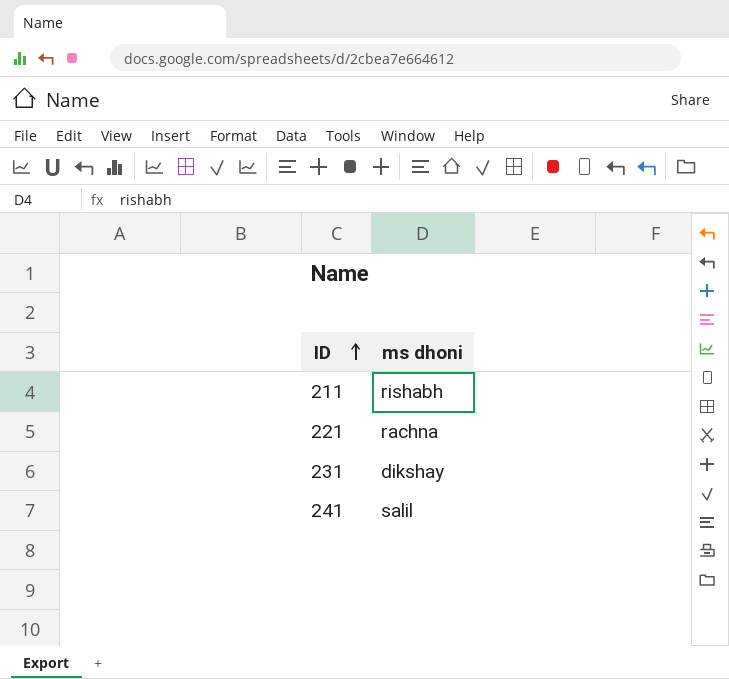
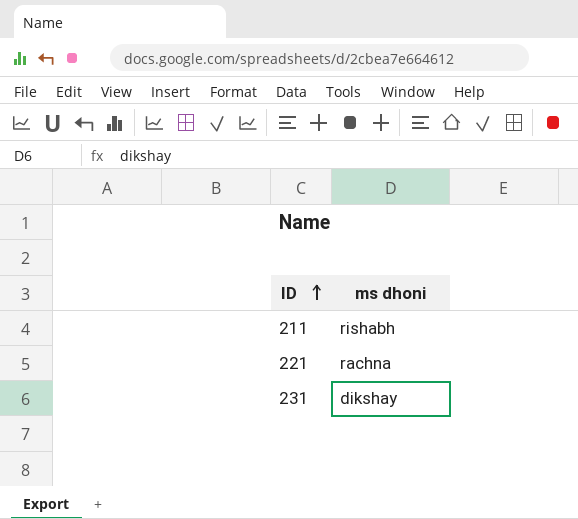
row 241: salil -> none

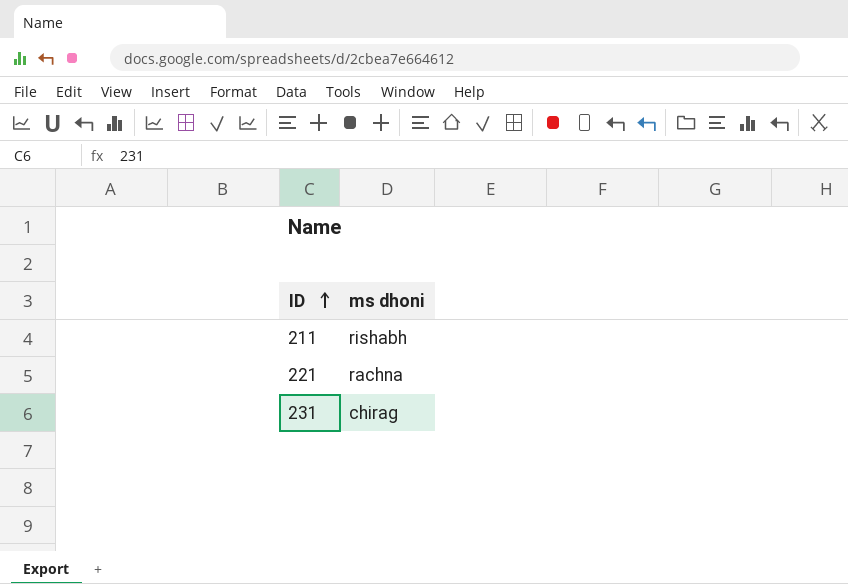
231 | ms dhoni: dikshay -> chirag

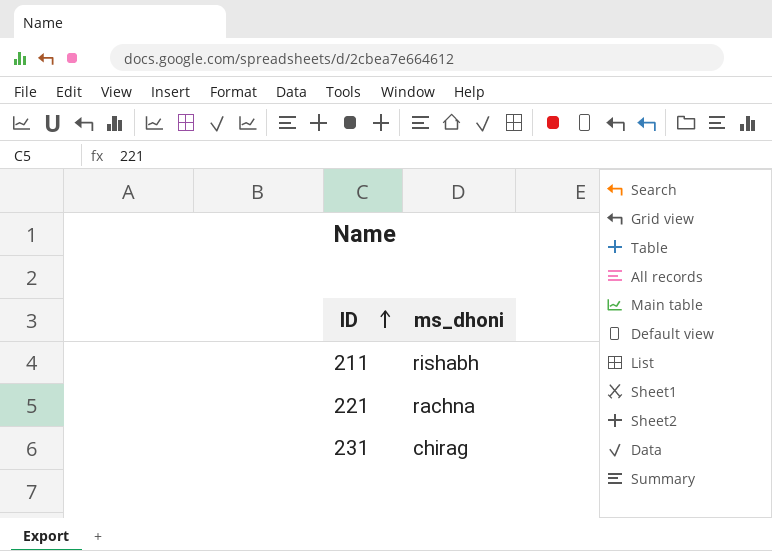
column name: ms dhoni -> ms_dhoni

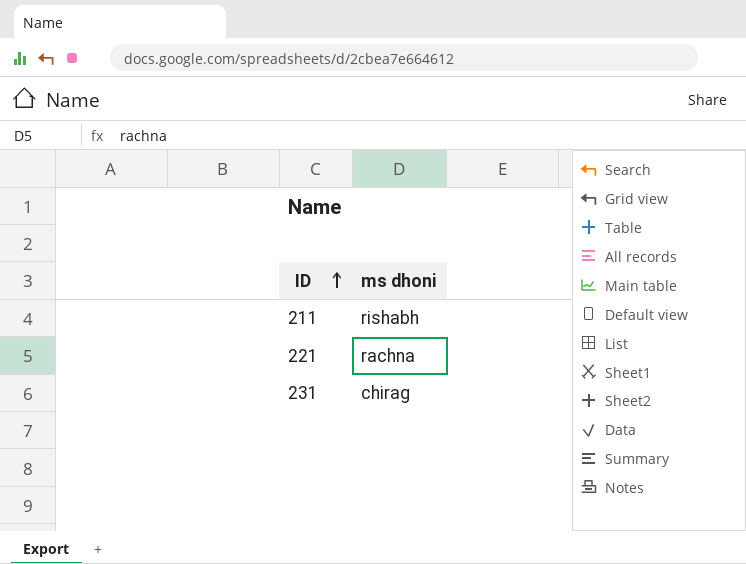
column name: ms_dhoni -> ms dhoni

